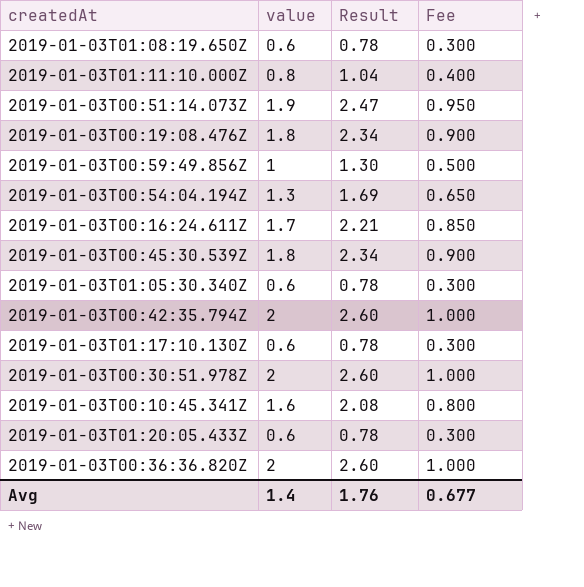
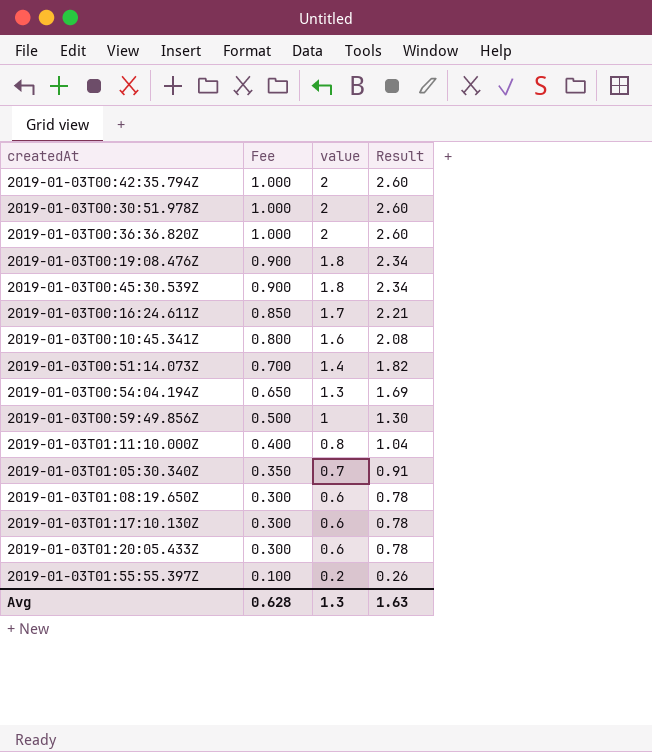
row order: none -> Fee descending
column Fee | position: 4 -> 2
2019-01-03T00:51:14.073Z | Fee: 0.950 -> 0.700
2019-01-03T00:51:14.073Z | value: 1.9 -> 1.4
2019-01-03T00:51:14.073Z | Result: 2.47 -> 1.82
2019-01-03T01:05:30.340Z | Fee: 0.300 -> 0.350
2019-01-03T01:05:30.340Z | value: 0.6 -> 0.7
2019-01-03T01:05:30.340Z | Result: 0.78 -> 0.91
row 2019-01-03T01:55:55.397Z: none -> 0.100 | 0.2 | 0.26
Avg | Fee: 0.677 -> 0.628
Avg | value: 1.4 -> 1.3
Avg | Result: 1.76 -> 1.63

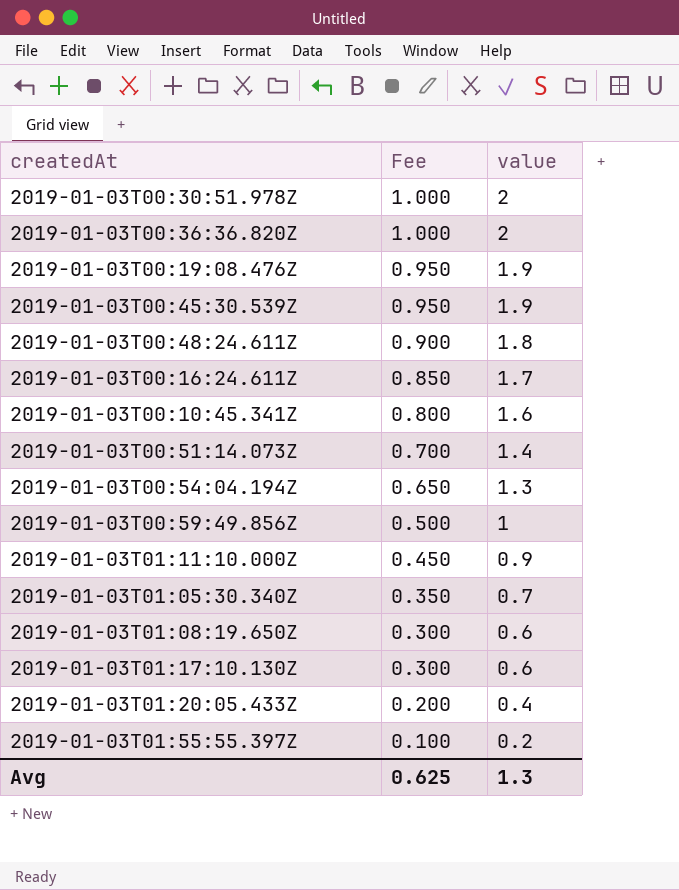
column Result | formula: [value] * 1.3 -> none
row 2019-01-03T00:42:35.794Z: 1.000 | 2 | 2.60 -> none
2019-01-03T00:19:08.476Z | Fee: 0.900 -> 0.950
2019-01-03T00:19:08.476Z | value: 1.8 -> 1.9
2019-01-03T00:45:30.539Z | Fee: 0.900 -> 0.950
2019-01-03T00:45:30.539Z | value: 1.8 -> 1.9
row 2019-01-03T00:48:24.611Z: none -> 0.900 | 1.8
2019-01-03T01:11:10.000Z | Fee: 0.400 -> 0.450
2019-01-03T01:11:10.000Z | value: 0.8 -> 0.9
2019-01-03T01:20:05.433Z | Fee: 0.300 -> 0.200
2019-01-03T01:20:05.433Z | value: 0.6 -> 0.4
Avg | Fee: 0.628 -> 0.625

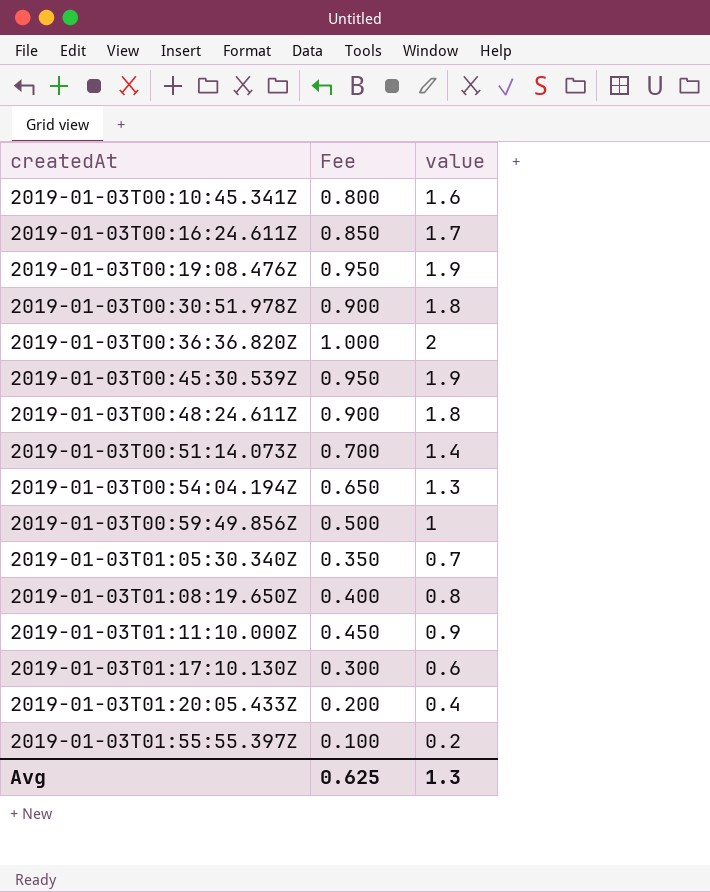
row order: Fee descending -> createdAt ascending
2019-01-03T00:30:51.978Z | Fee: 1.000 -> 0.900
2019-01-03T00:30:51.978Z | value: 2 -> 1.8
2019-01-03T01:08:19.650Z | Fee: 0.300 -> 0.400
2019-01-03T01:08:19.650Z | value: 0.6 -> 0.8

